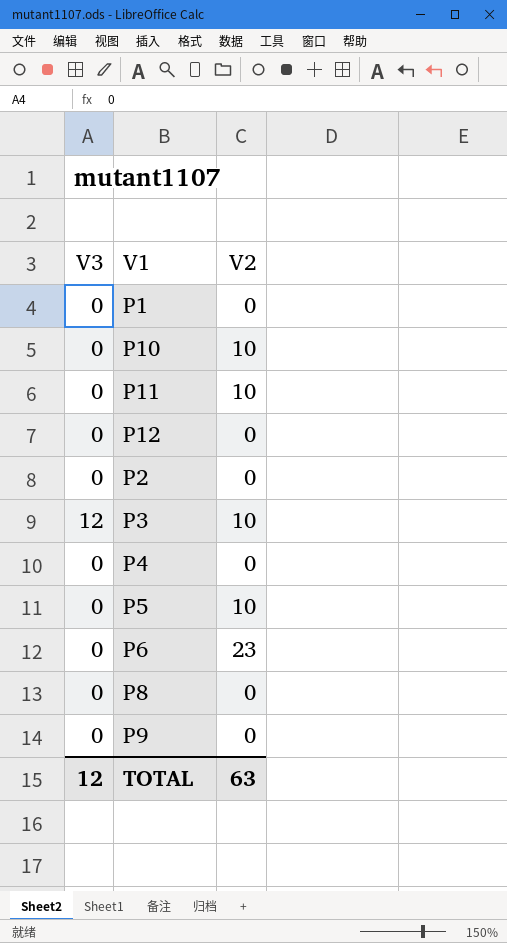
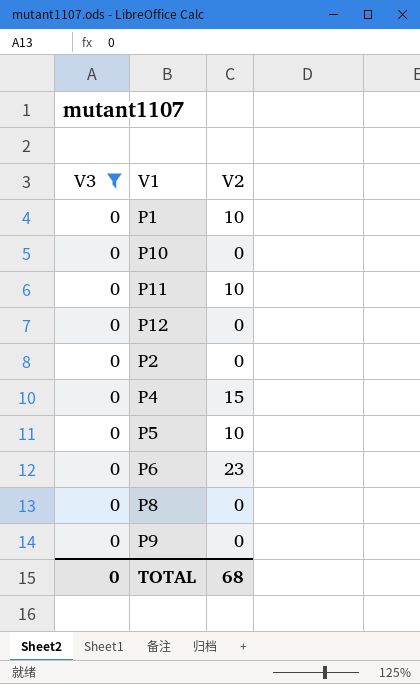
filter: none -> V3 = 0
P1 | V2: 0 -> 10
P10 | V2: 10 -> 0
P4 | V2: 0 -> 15
TOTAL | V3: 12 -> 0
TOTAL | V2: 63 -> 68

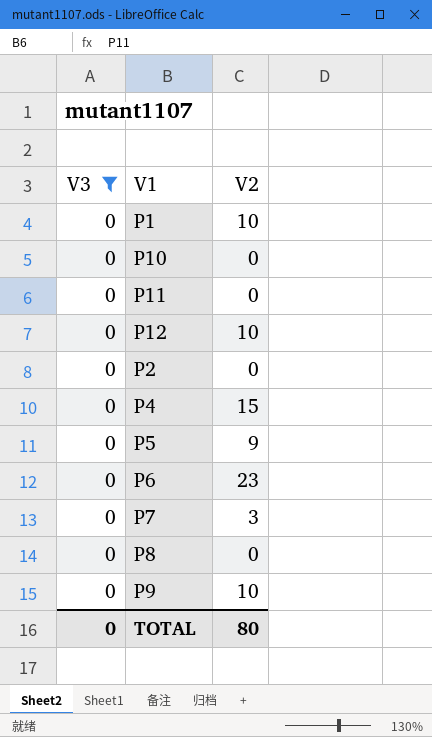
P11 | V2: 10 -> 0
P12 | V2: 0 -> 10
P5 | V2: 10 -> 9
row P7: none -> 0 | 3
P9 | V2: 0 -> 10
TOTAL | V2: 68 -> 80

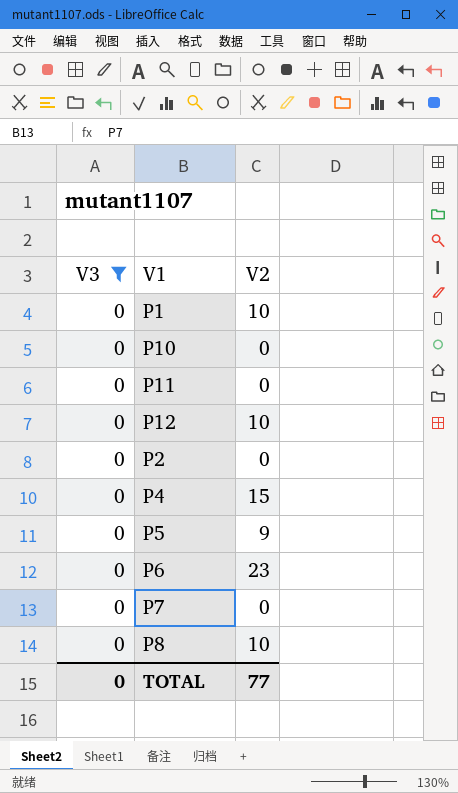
row P9: 0 | 10 -> none
P7 | V2: 3 -> 0
P8 | V2: 0 -> 10
TOTAL | V2: 80 -> 77

